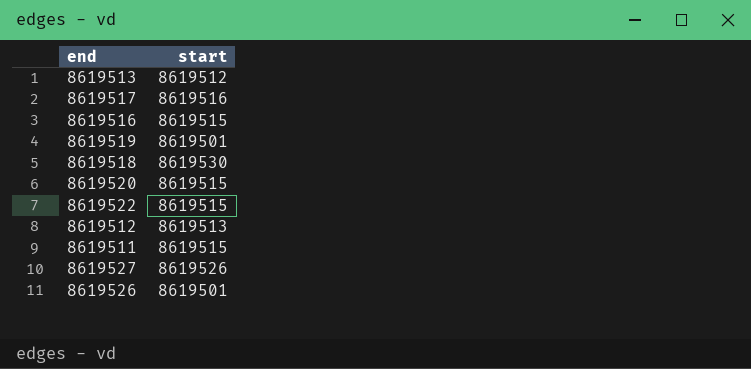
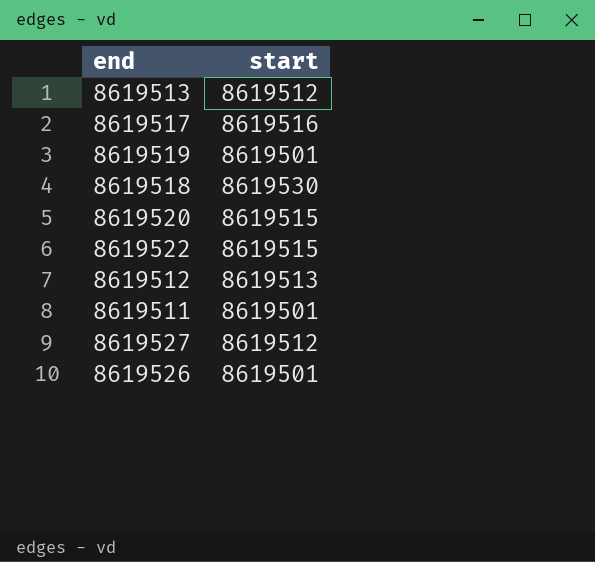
row 8619516: 8619515 -> none
8619511 | start: 8619515 -> 8619501
8619527 | start: 8619526 -> 8619512

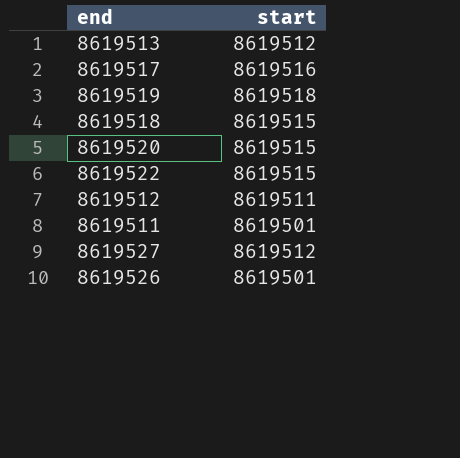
8619519 | start: 8619501 -> 8619518
8619518 | start: 8619530 -> 8619515
8619512 | start: 8619513 -> 8619511

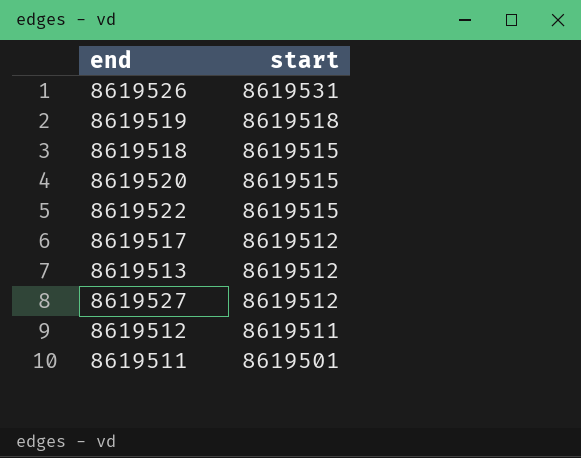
row order: none -> start descending
8619526 | start: 8619501 -> 8619531
8619517 | start: 8619516 -> 8619512

